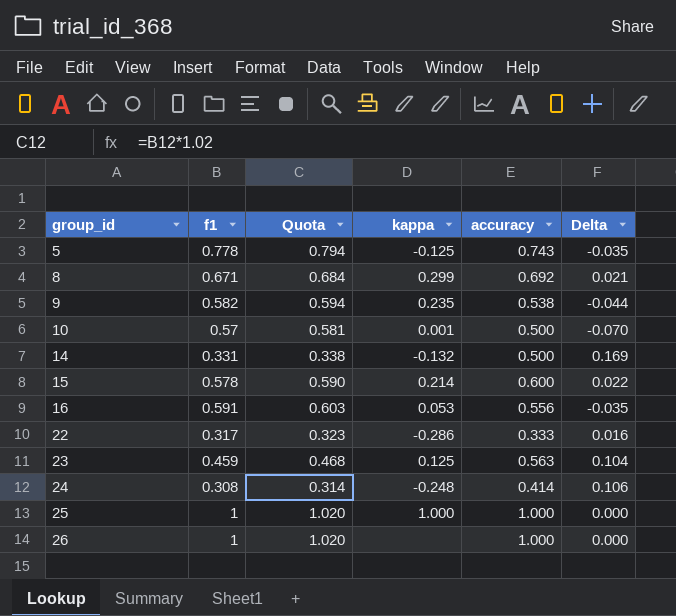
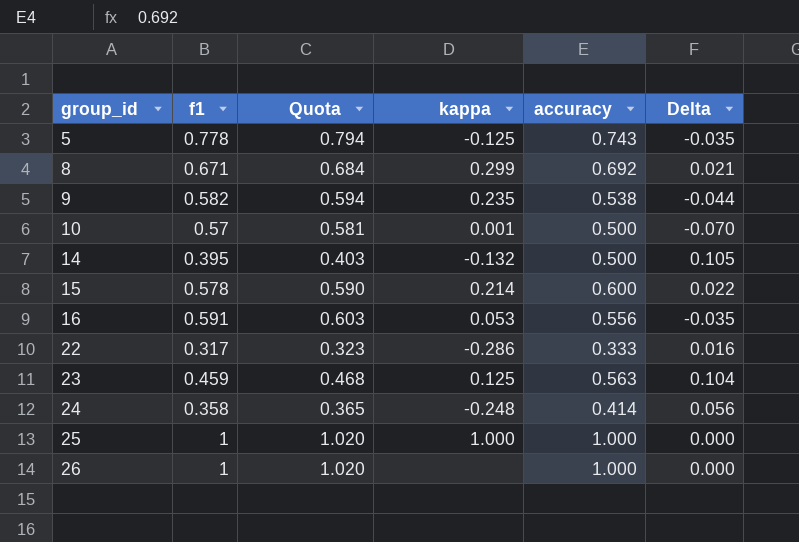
14 | f1: 0.331 -> 0.395
14 | Quota: 0.338 -> 0.403
14 | Delta: 0.169 -> 0.105
24 | f1: 0.308 -> 0.358
24 | Quota: 0.314 -> 0.365
24 | Delta: 0.106 -> 0.056

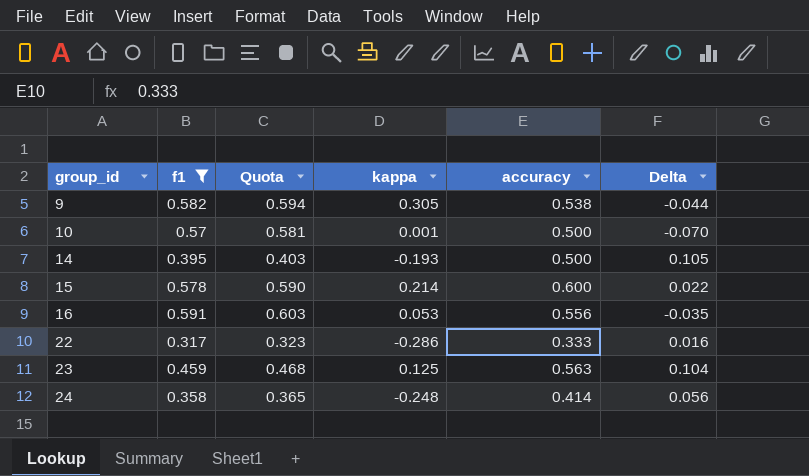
filter: none -> f1 <= 0.591
9 | kappa: 0.235 -> 0.305
14 | kappa: -0.132 -> -0.193

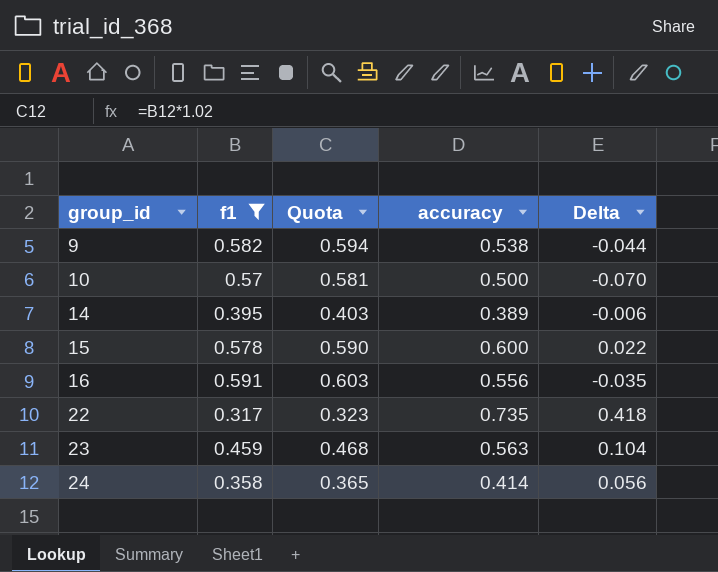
column kappa | position: 4 -> none
14 | accuracy: 0.500 -> 0.389
14 | Delta: 0.105 -> -0.006
22 | accuracy: 0.333 -> 0.735
22 | Delta: 0.016 -> 0.418

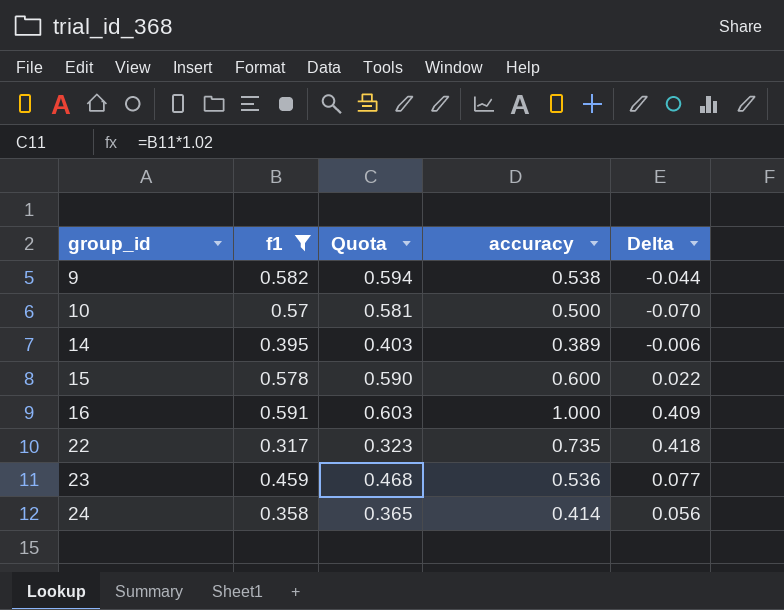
16 | accuracy: 0.556 -> 1.000
16 | Delta: -0.035 -> 0.409
23 | accuracy: 0.563 -> 0.536
23 | Delta: 0.104 -> 0.077

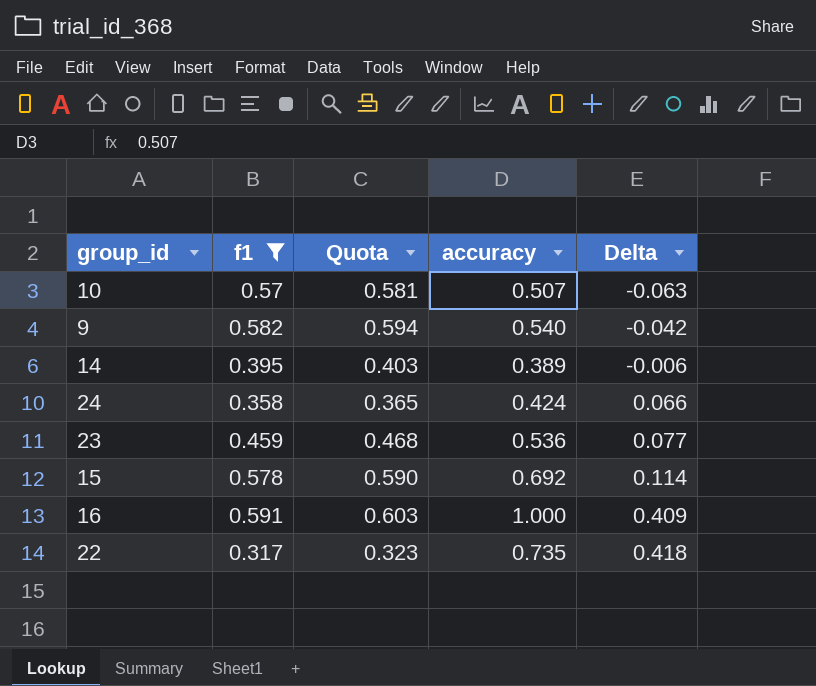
row order: group_id ascending -> Delta ascending
10 | accuracy: 0.500 -> 0.507
10 | Delta: -0.070 -> -0.063
9 | accuracy: 0.538 -> 0.540
9 | Delta: -0.044 -> -0.042
24 | accuracy: 0.414 -> 0.424
24 | Delta: 0.056 -> 0.066
15 | accuracy: 0.600 -> 0.692
15 | Delta: 0.022 -> 0.114

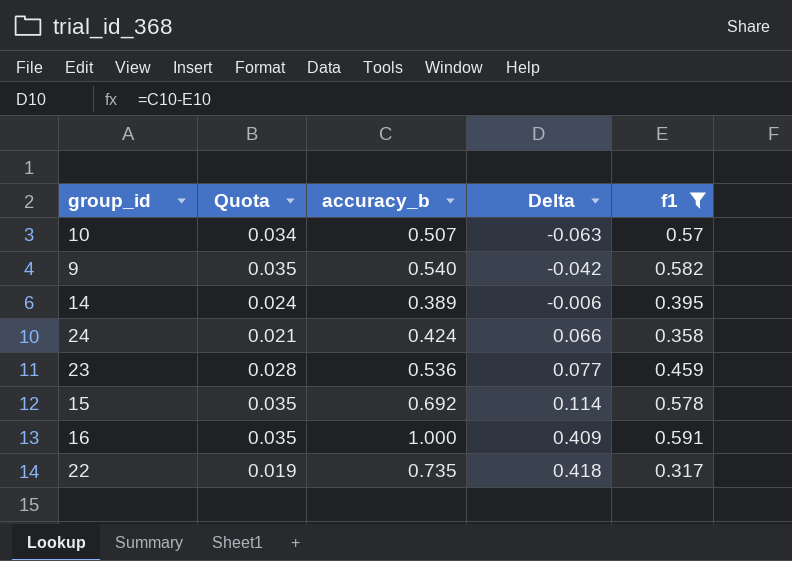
column Quota | formula: [f1] * 1.02 -> [f1] * 0.06
column name: accuracy -> accuracy_b
column f1 | position: 2 -> 5

